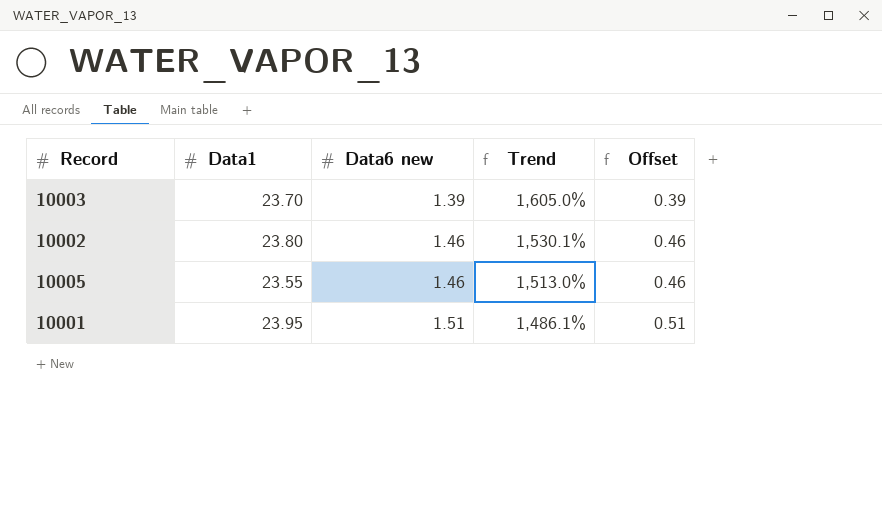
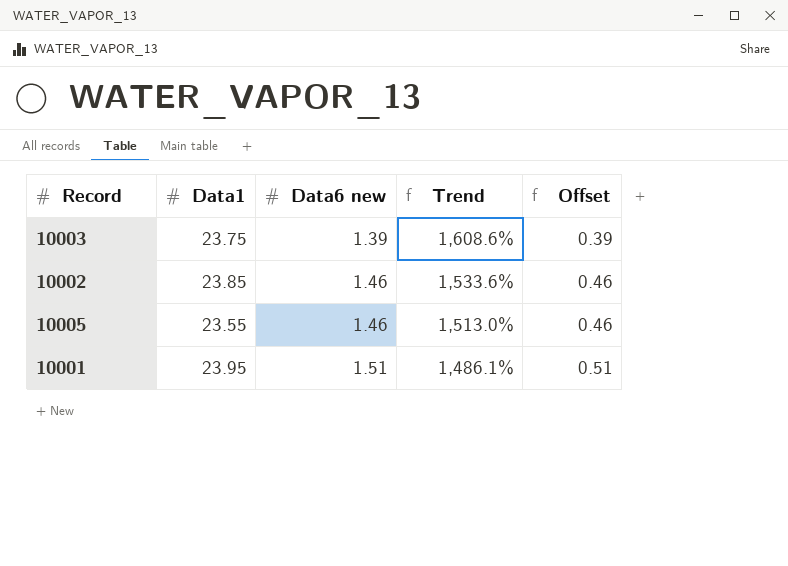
10003 | Data1: 23.70 -> 23.75
10003 | Trend: 1,605.0% -> 1,608.6%
10002 | Data1: 23.80 -> 23.85
10002 | Trend: 1,530.1% -> 1,533.6%

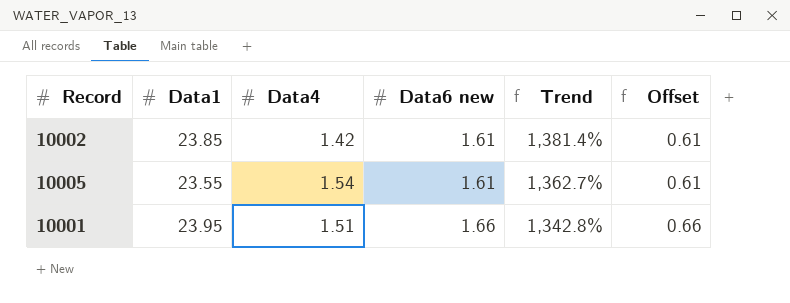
column Data4 | position: none -> 3
row 10003: 23.75 | 1.39 | 1,608.6% | 0.39 -> none
10002 | Data6 new: 1.46 -> 1.61
10002 | Trend: 1,533.6% -> 1,381.4%
10002 | Offset: 0.46 -> 0.61
10005 | Data6 new: 1.46 -> 1.61
10005 | Trend: 1,513.0% -> 1,362.7%
10005 | Offset: 0.46 -> 0.61
10001 | Data6 new: 1.51 -> 1.66
10001 | Trend: 1,486.1% -> 1,342.8%
10001 | Offset: 0.51 -> 0.66

